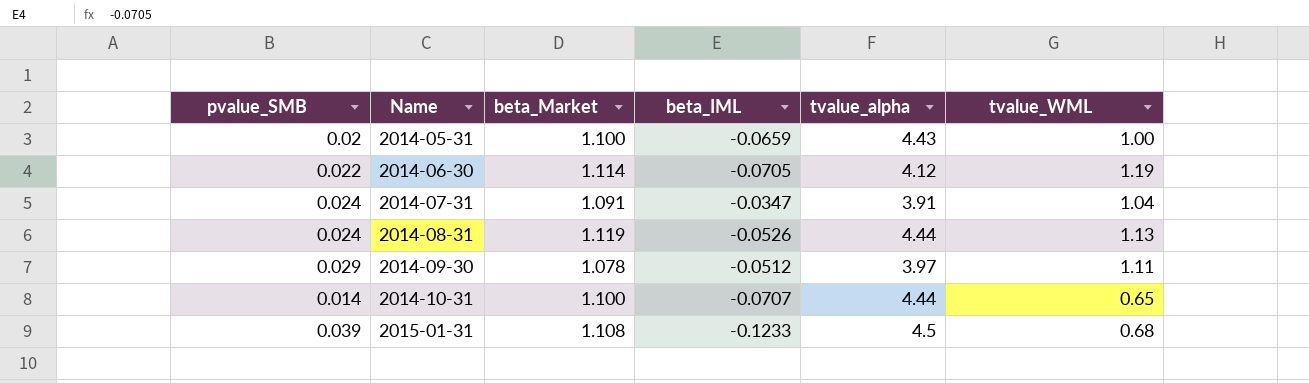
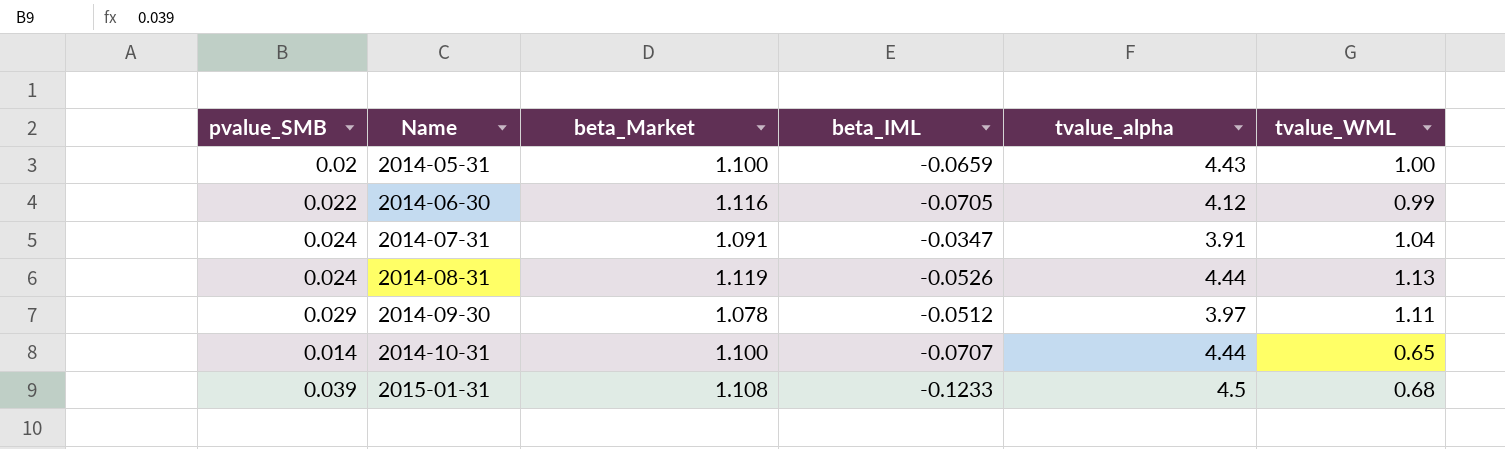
2014-06-30 | beta_Market: 1.114 -> 1.116
2014-06-30 | tvalue_WML: 1.19 -> 0.99

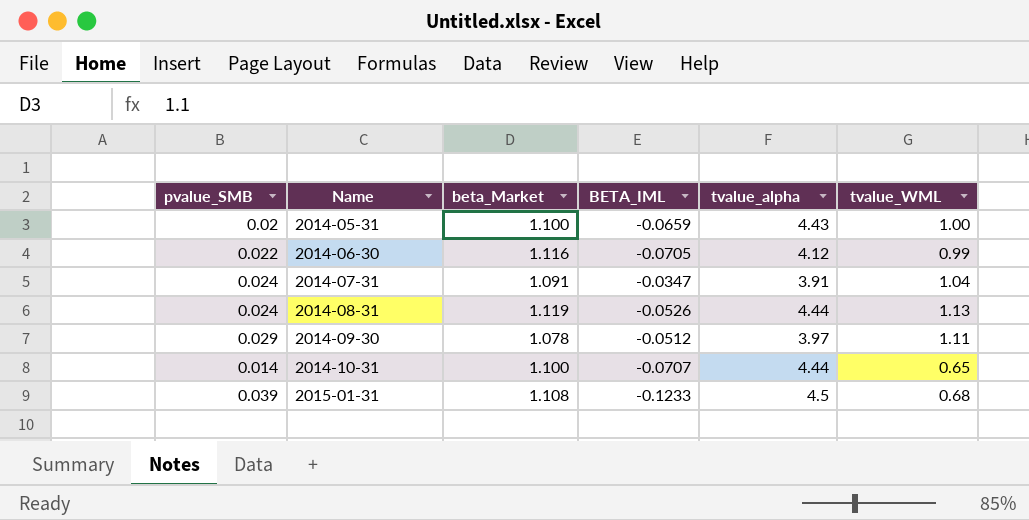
column name: beta_IML -> BETA_IML

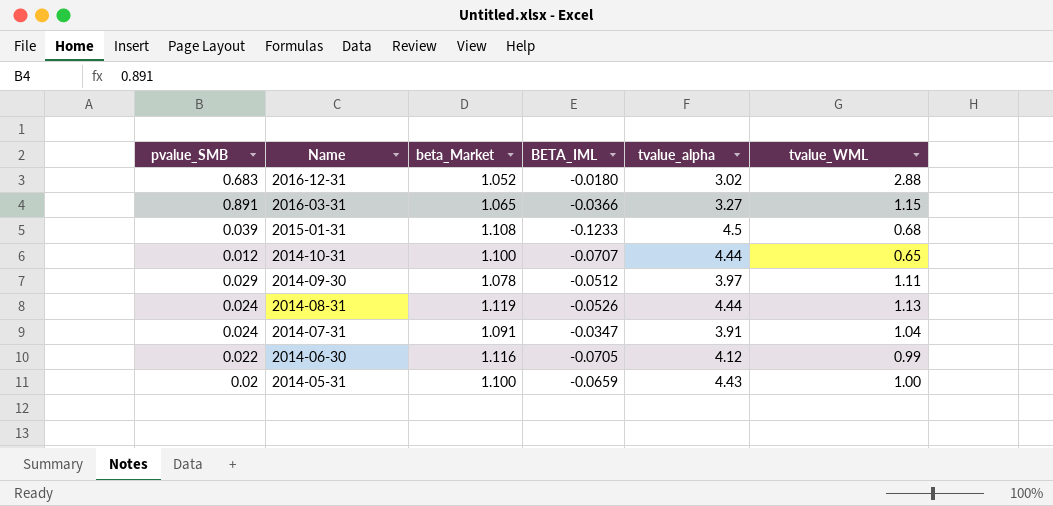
row order: Name ascending -> Name descending
row 2016-12-31: none -> 0.683 | 1.052 | -0.0180 | 3.02 | 2.88
row 2016-03-31: none -> 0.891 | 1.065 | -0.0366 | 3.27 | 1.15
2014-10-31 | pvalue_SMB: 0.014 -> 0.012

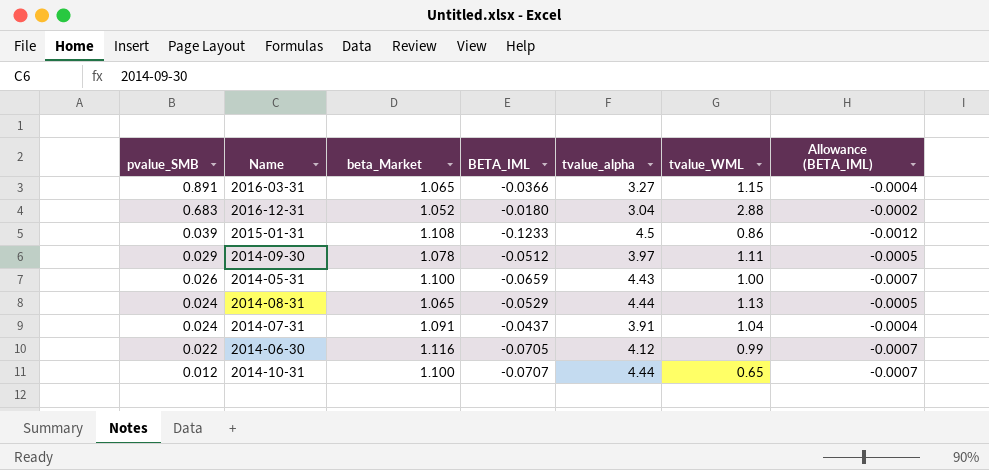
row order: Name descending -> pvalue_SMB descending
column Allowance (BETA_IML) | formula: none -> [BETA_IML] * 0.01
2016-12-31 | tvalue_alpha: 3.02 -> 3.04
2015-01-31 | tvalue_WML: 0.68 -> 0.86
2014-05-31 | pvalue_SMB: 0.02 -> 0.026
2014-08-31 | beta_Market: 1.119 -> 1.065
2014-08-31 | BETA_IML: -0.0526 -> -0.0529
2014-07-31 | BETA_IML: -0.0347 -> -0.0437

